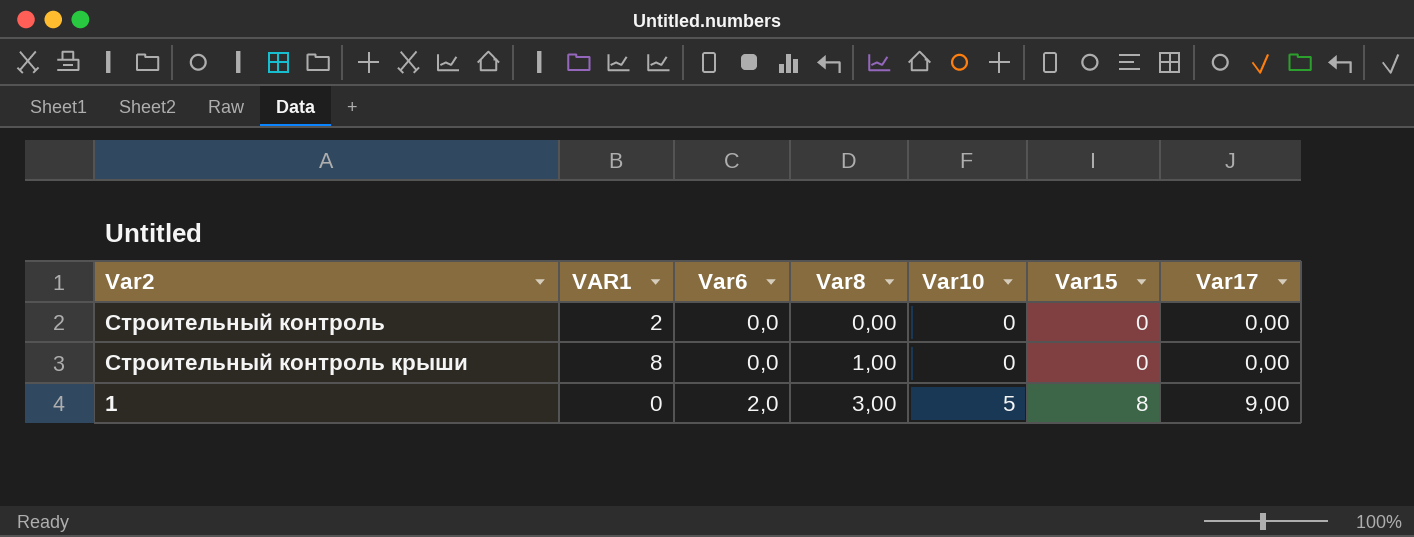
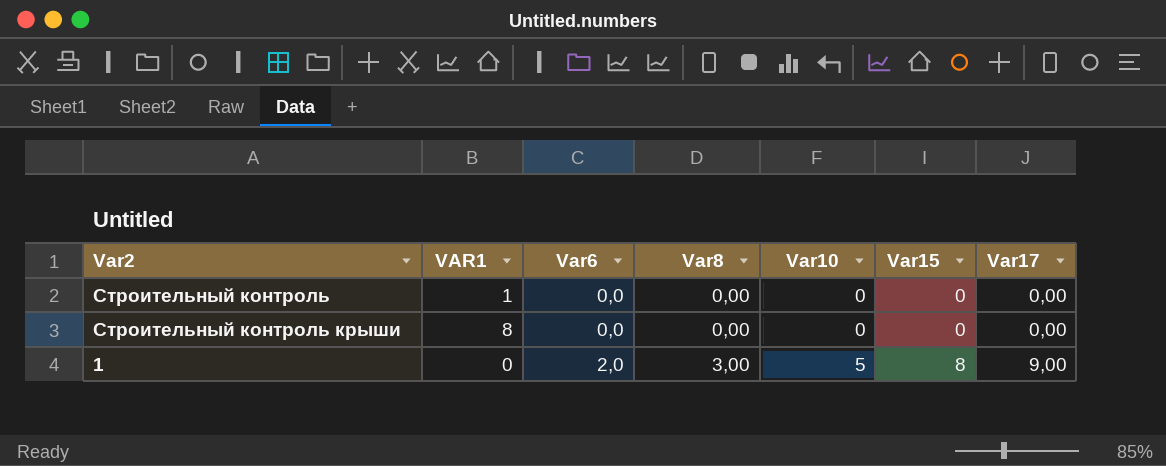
Строительный контроль | VAR1: 2 -> 1
Строительный контроль крыши | Var8: 1,00 -> 0,00

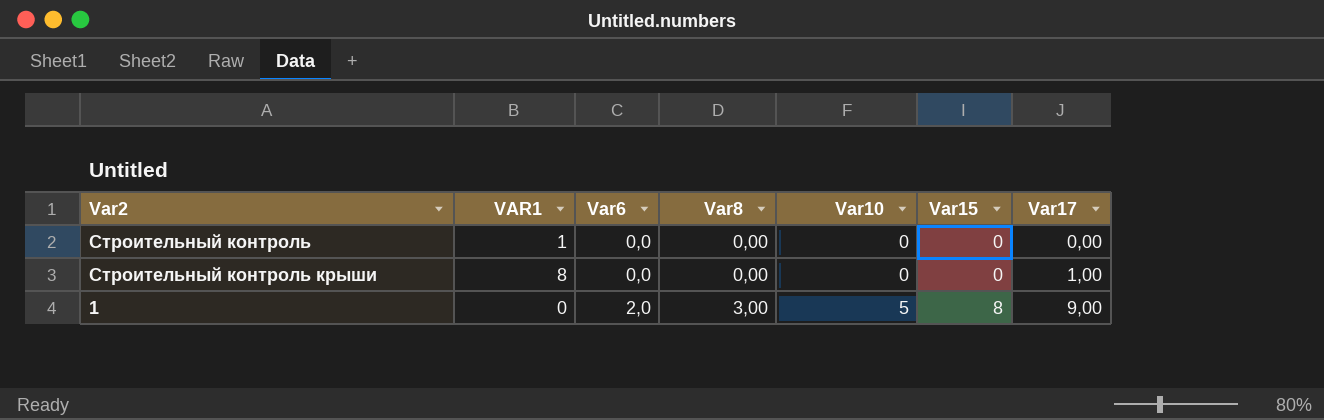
Строительный контроль крыши | Var17: 0,00 -> 1,00

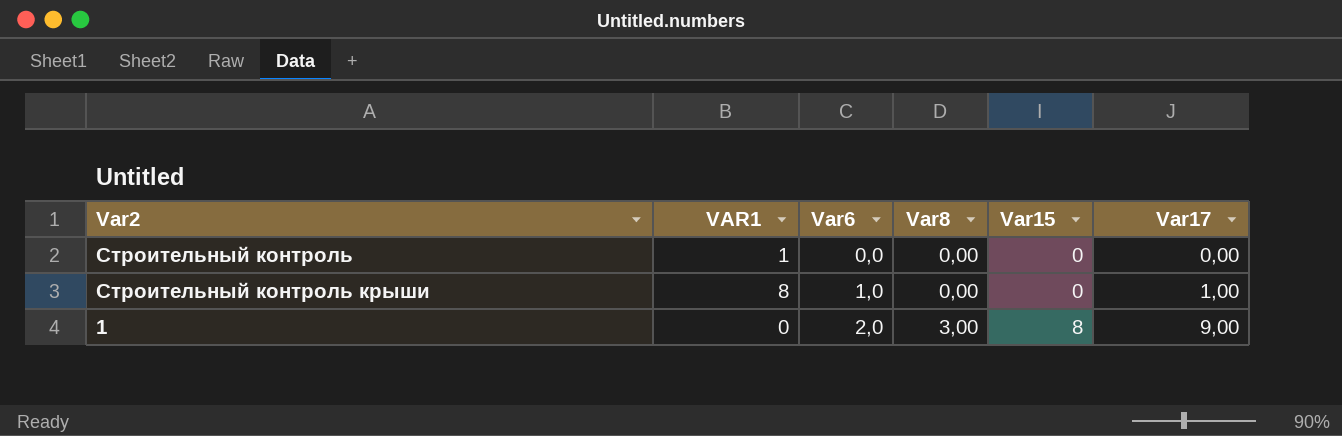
column Var10 | position: 5 -> none
Строительный контроль крыши | Var6: 0,0 -> 1,0

